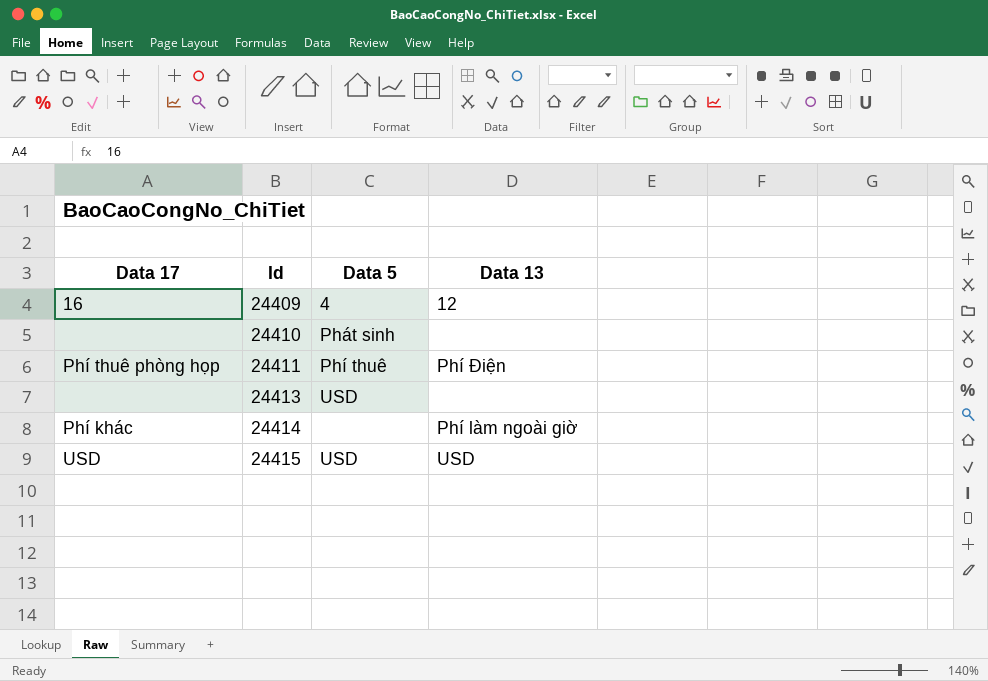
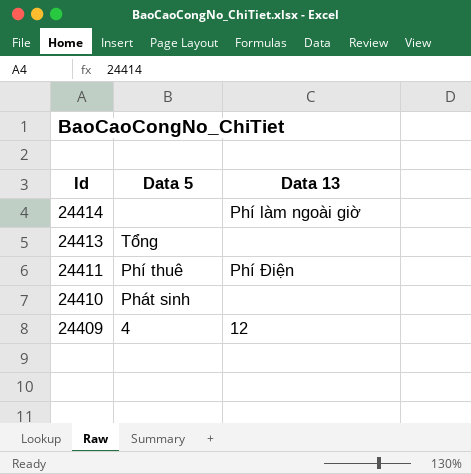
row order: Id ascending -> Id descending
column Data 17 | position: 1 -> none
row 24415: USD | USD | USD -> none
24413 | Data 5: USD -> Tổng

